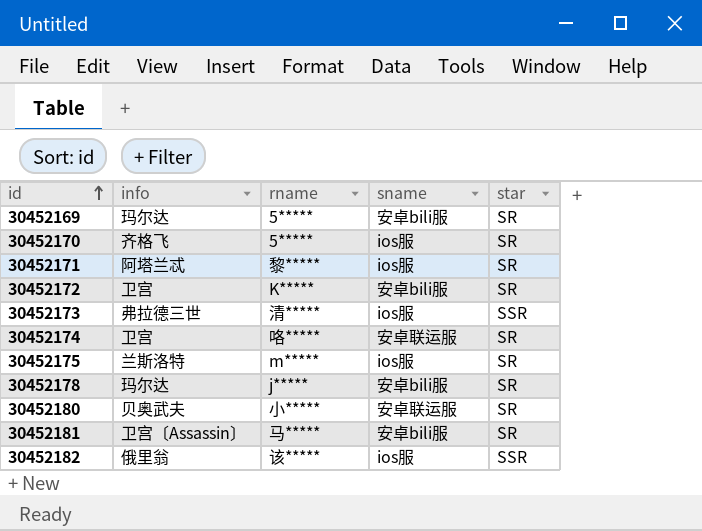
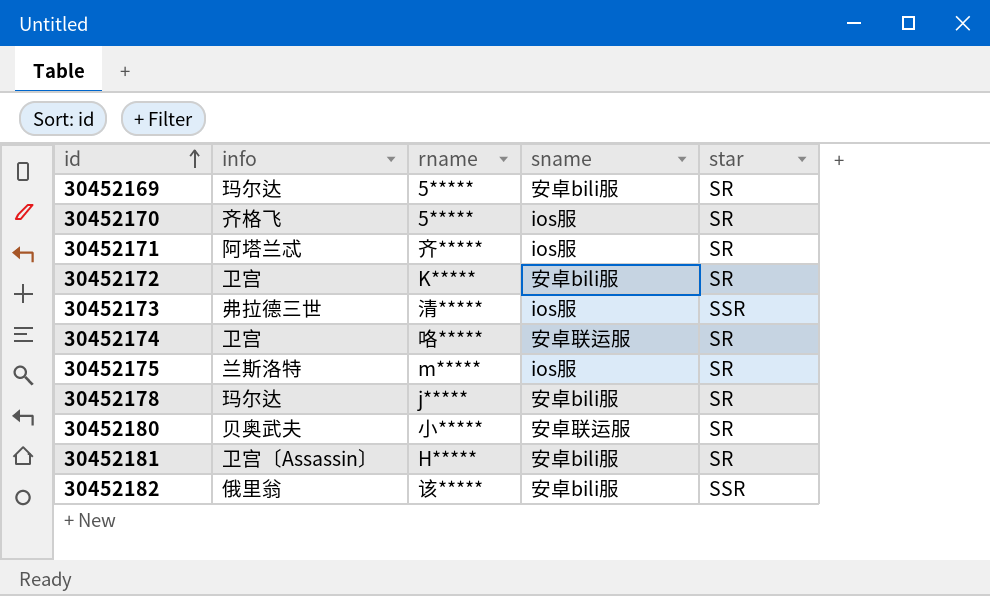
30452171 | rname: 黎***** -> 齐*****
30452181 | rname: 马***** -> H*****
30452182 | sname: ios服 -> 安卓bili服

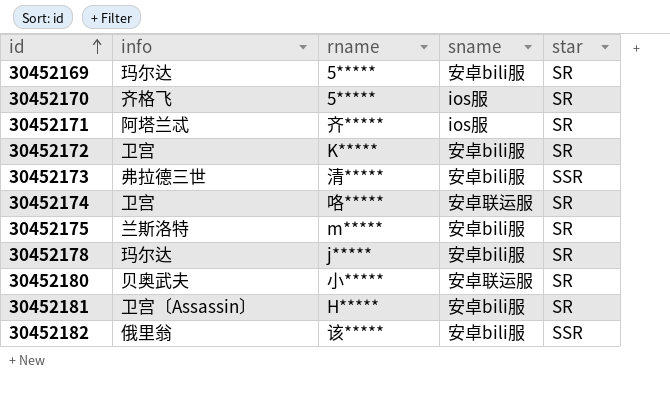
30452173 | sname: ios服 -> 安卓bili服
30452175 | sname: ios服 -> 安卓bili服

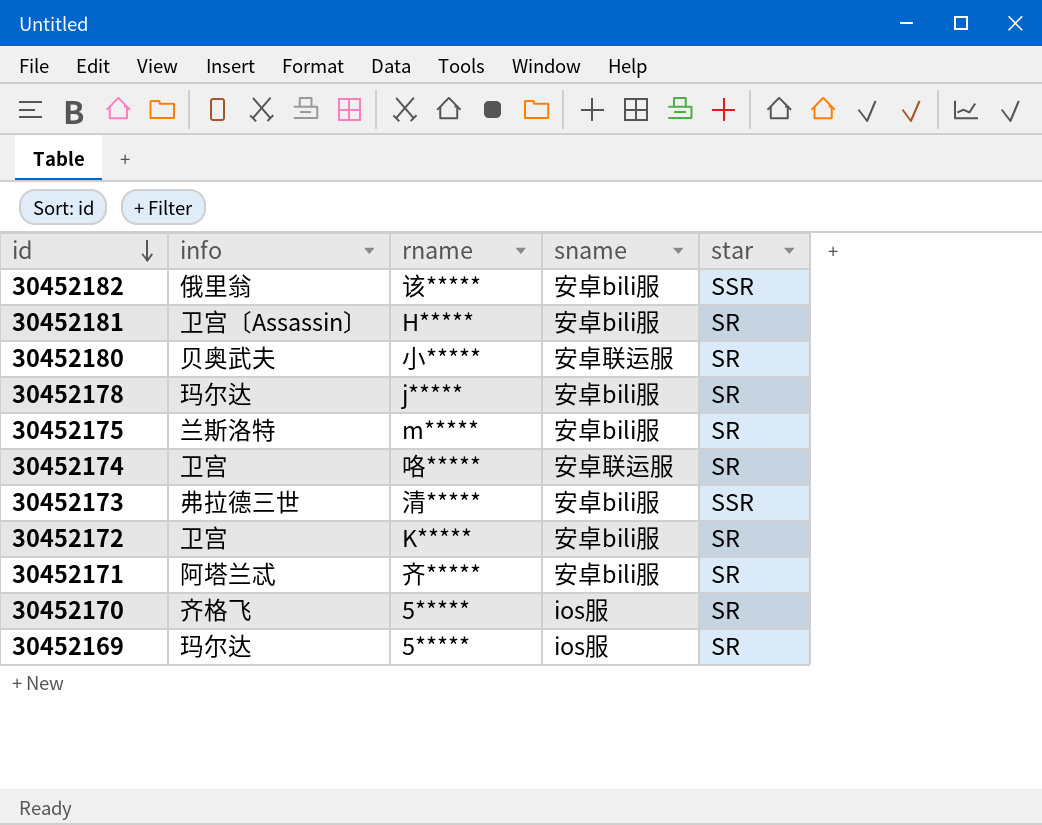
row order: id ascending -> id descending
30452171 | sname: ios服 -> 安卓bili服
30452169 | sname: 安卓bili服 -> ios服

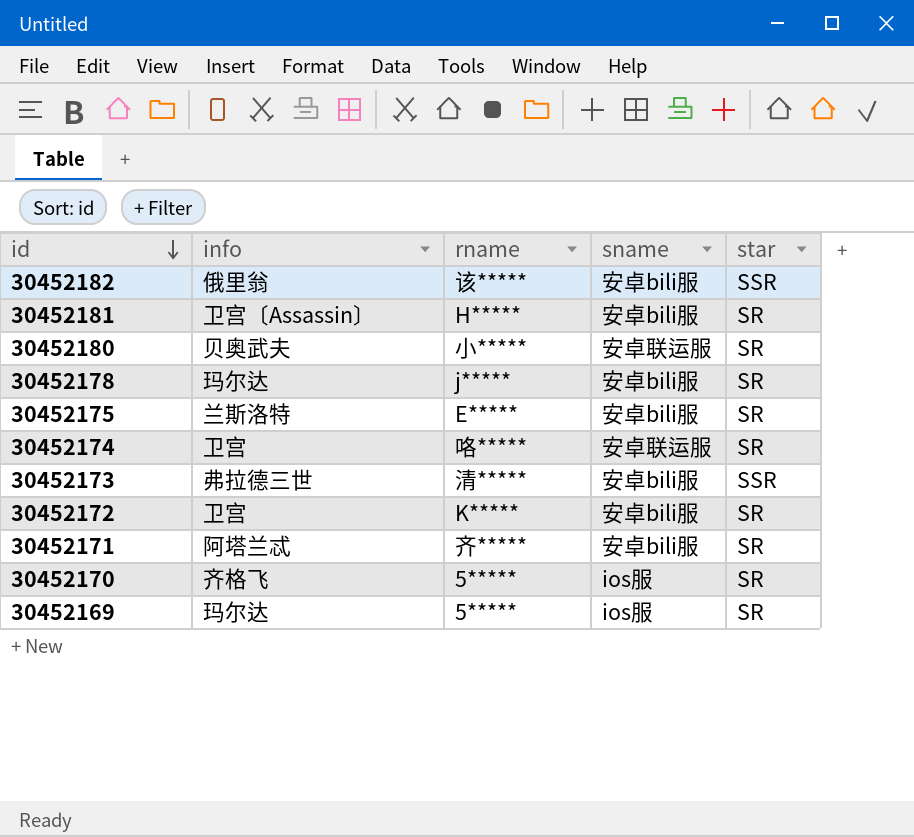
30452175 | rname: m***** -> E*****

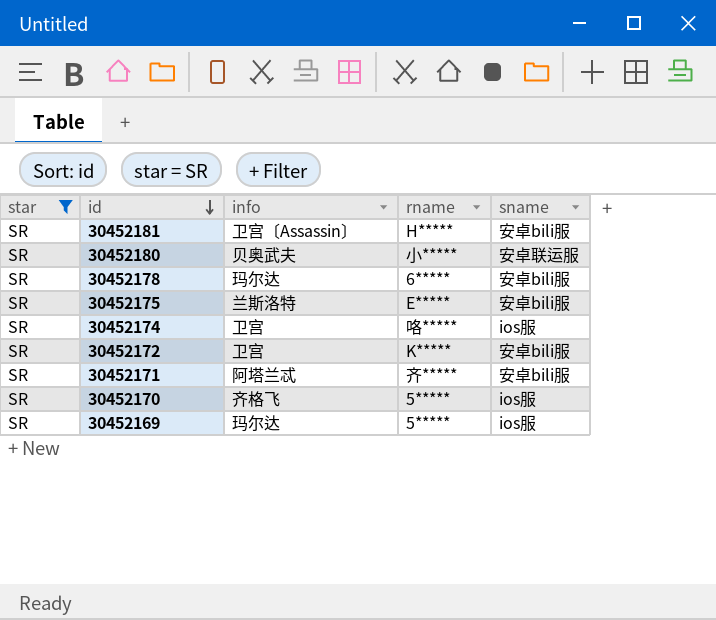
filter: none -> star = SR
column star | position: 5 -> 1
30452178 | rname: j***** -> 6*****
30452174 | sname: 安卓联运服 -> ios服

